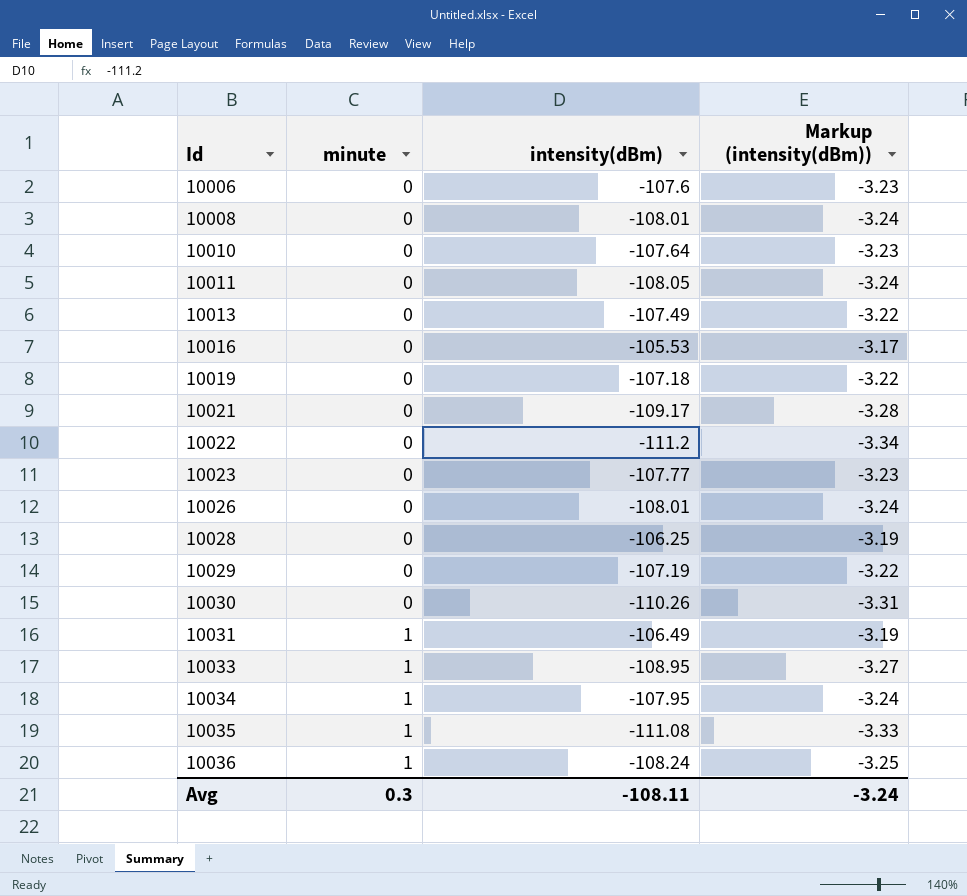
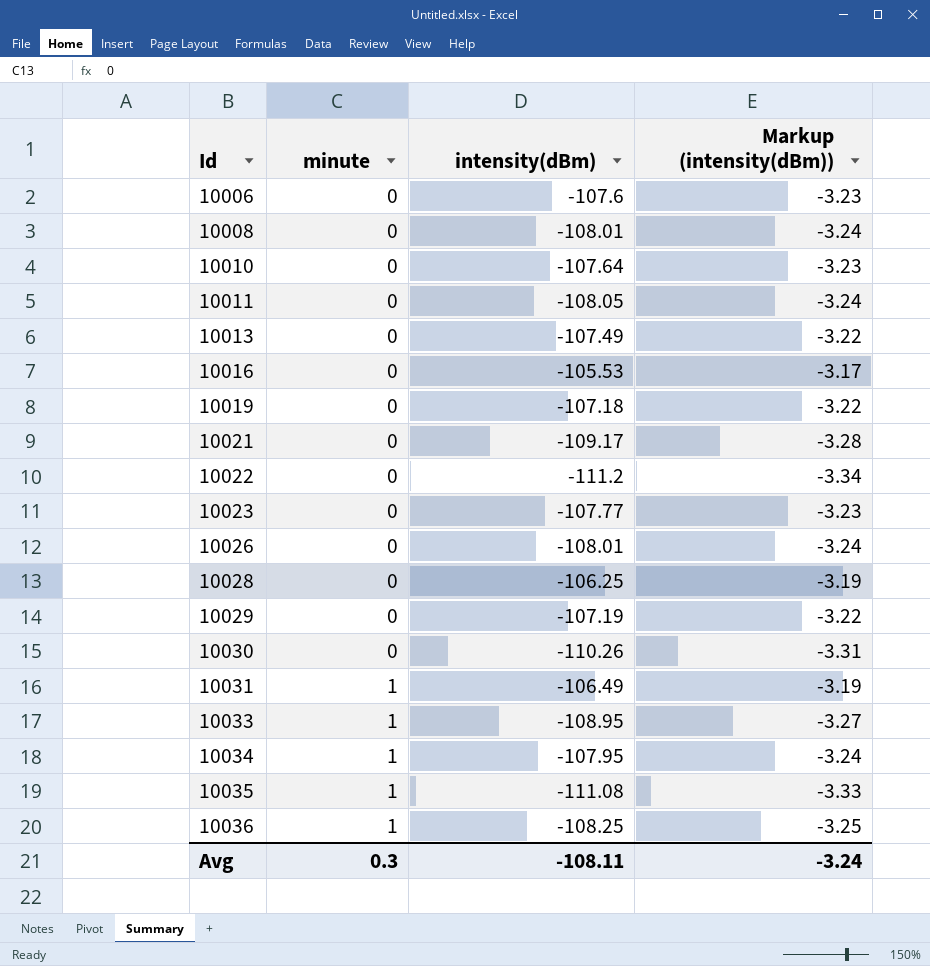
10036 | intensity(dBm): -108.24 -> -108.25

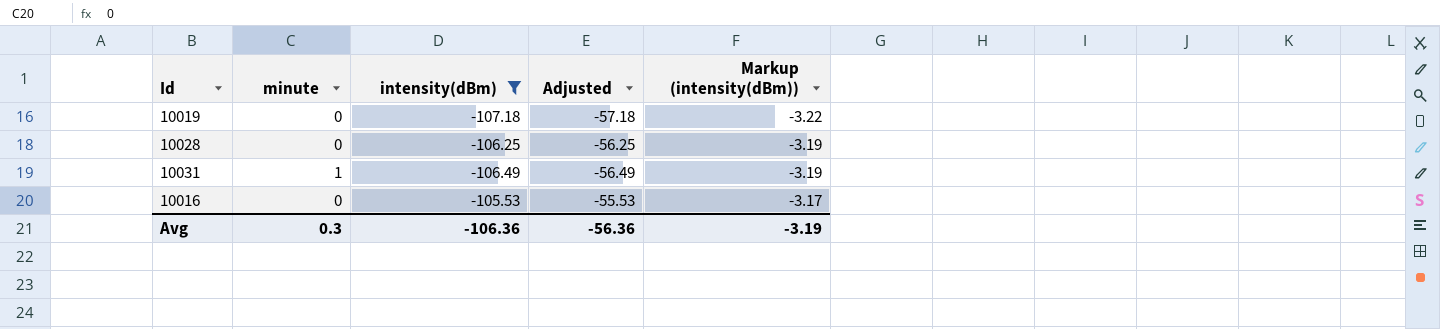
filter: none -> intensity(dBm) >= -107.18
row order: Id ascending -> Markup (intensity(dBm)) ascending
column Adjusted | formula: none -> [intensity(dBm)] + 50
Avg | intensity(dBm): -108.11 -> -106.36
Avg | Markup (intensity(dBm)): -3.24 -> -3.19

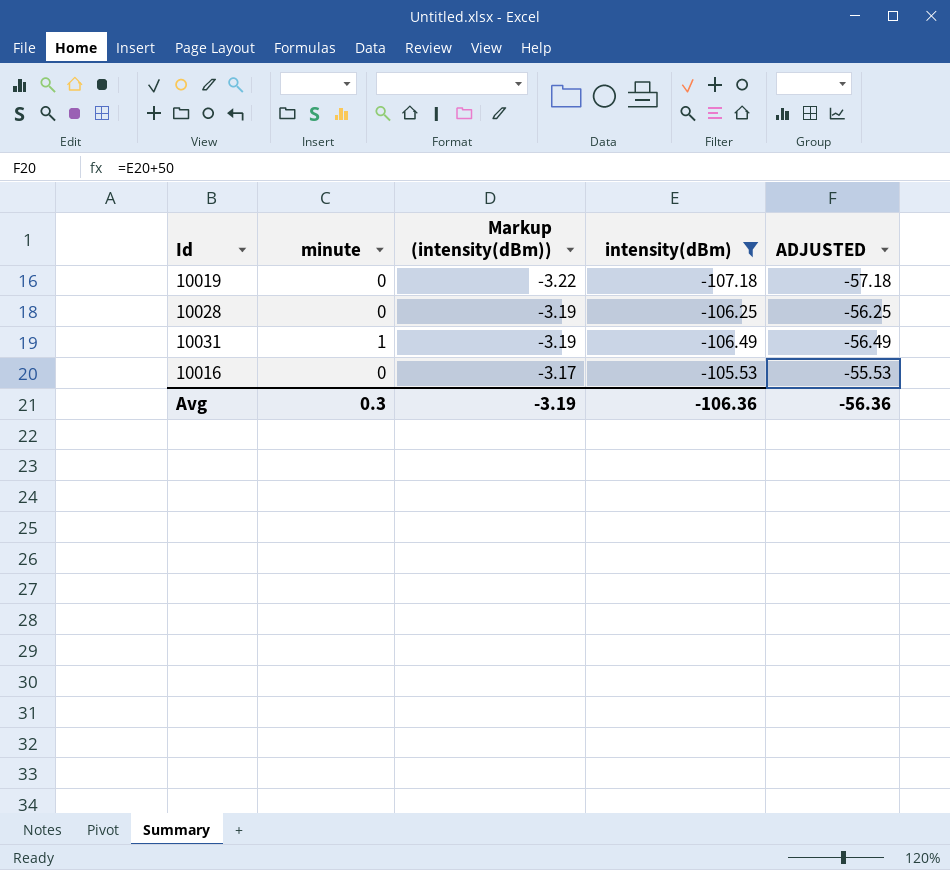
column Markup (intensity(dBm)) | position: 5 -> 3
column name: Adjusted -> ADJUSTED

